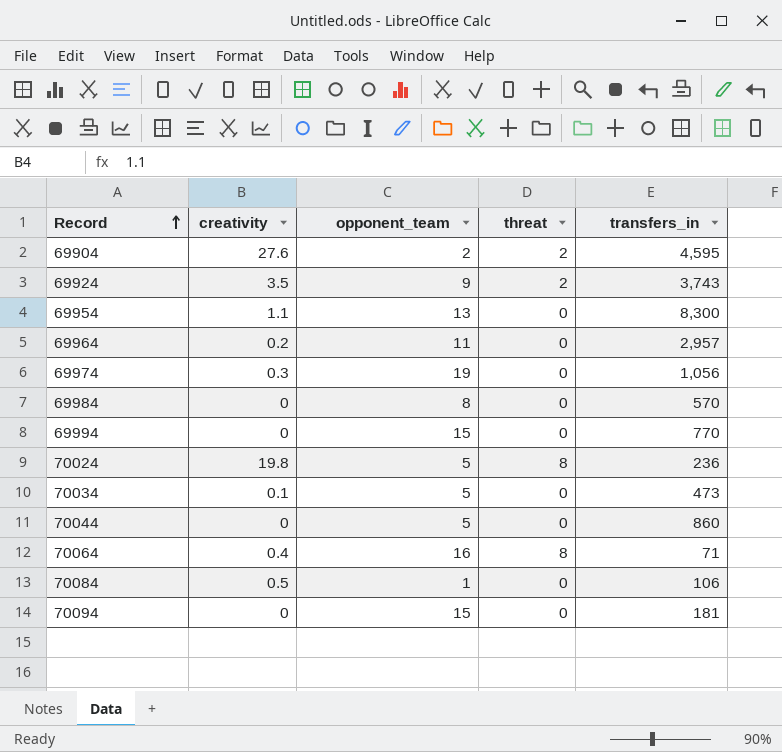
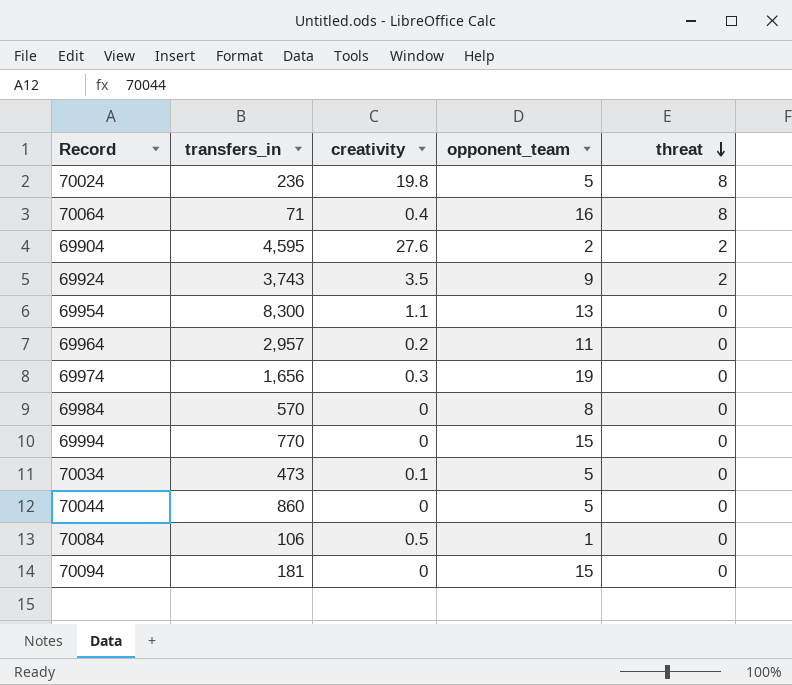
row order: Record ascending -> threat descending
column transfers_in | position: 5 -> 2
69974 | transfers_in: 1,056 -> 1,656

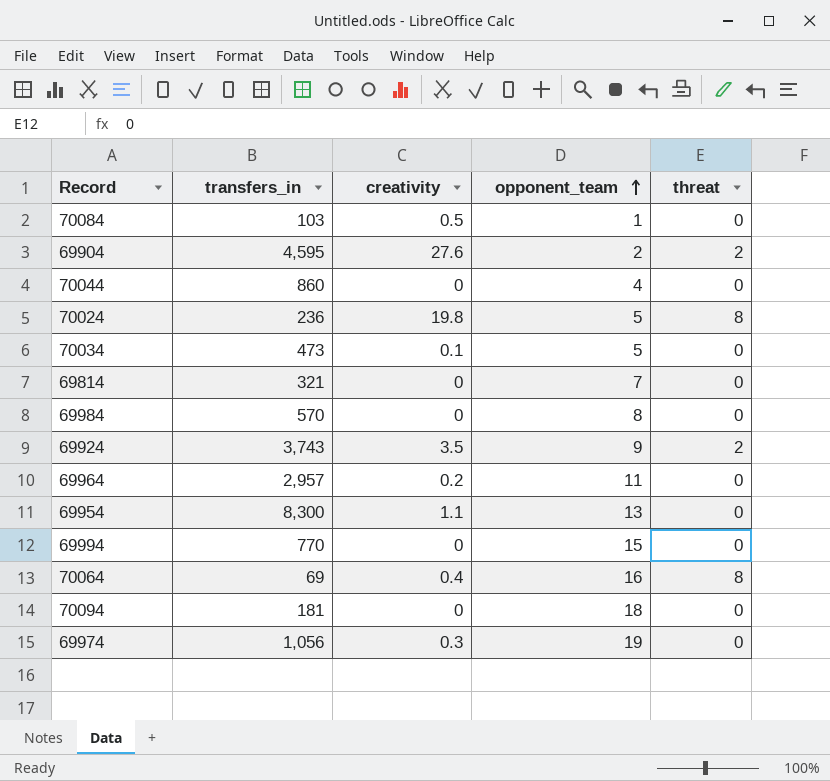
row order: threat descending -> opponent_team ascending
70084 | transfers_in: 106 -> 103
70044 | opponent_team: 5 -> 4
row 69814: none -> 321 | 0 | 7 | 0
70064 | transfers_in: 71 -> 69
70094 | opponent_team: 15 -> 18
69974 | transfers_in: 1,656 -> 1,056

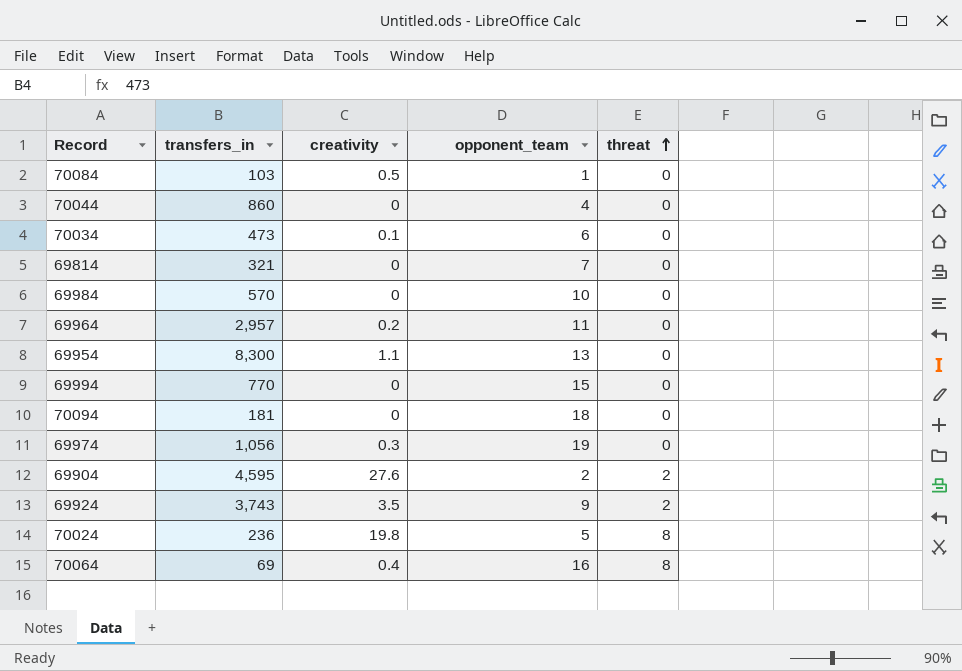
row order: opponent_team ascending -> threat ascending
70034 | opponent_team: 5 -> 6
69984 | opponent_team: 8 -> 10

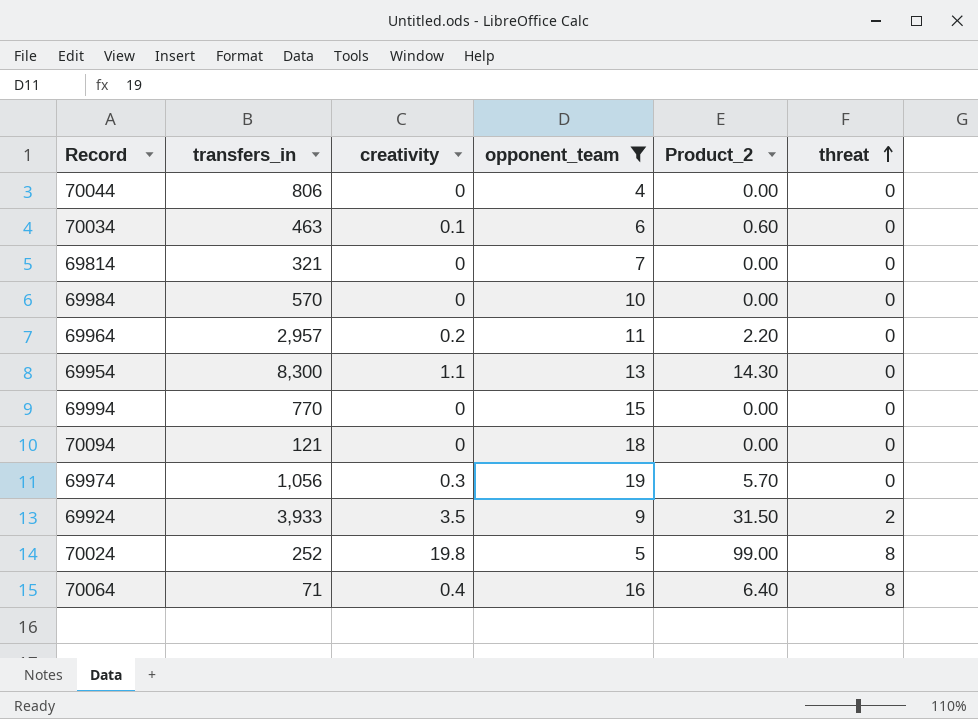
filter: none -> opponent_team >= 4
column Product_2 | formula: none -> [creativity] * [opponent_team]
70044 | transfers_in: 860 -> 806
70034 | transfers_in: 473 -> 463
70094 | transfers_in: 181 -> 121
69924 | transfers_in: 3,743 -> 3,933
70024 | transfers_in: 236 -> 252
70064 | transfers_in: 69 -> 71

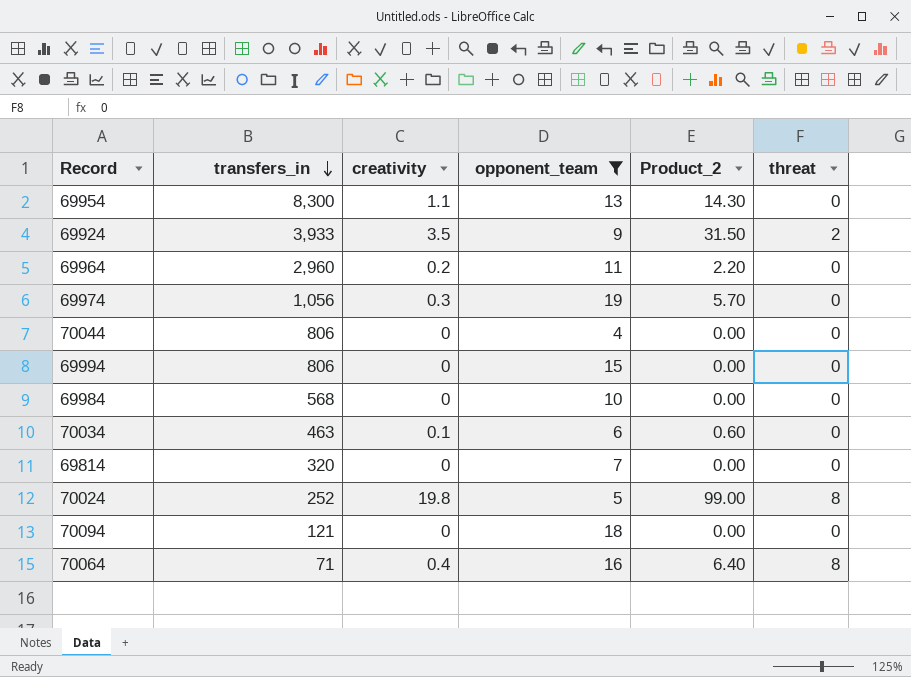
row order: threat ascending -> transfers_in descending
69964 | transfers_in: 2,957 -> 2,960
69994 | transfers_in: 770 -> 806
69984 | transfers_in: 570 -> 568
69814 | transfers_in: 321 -> 320

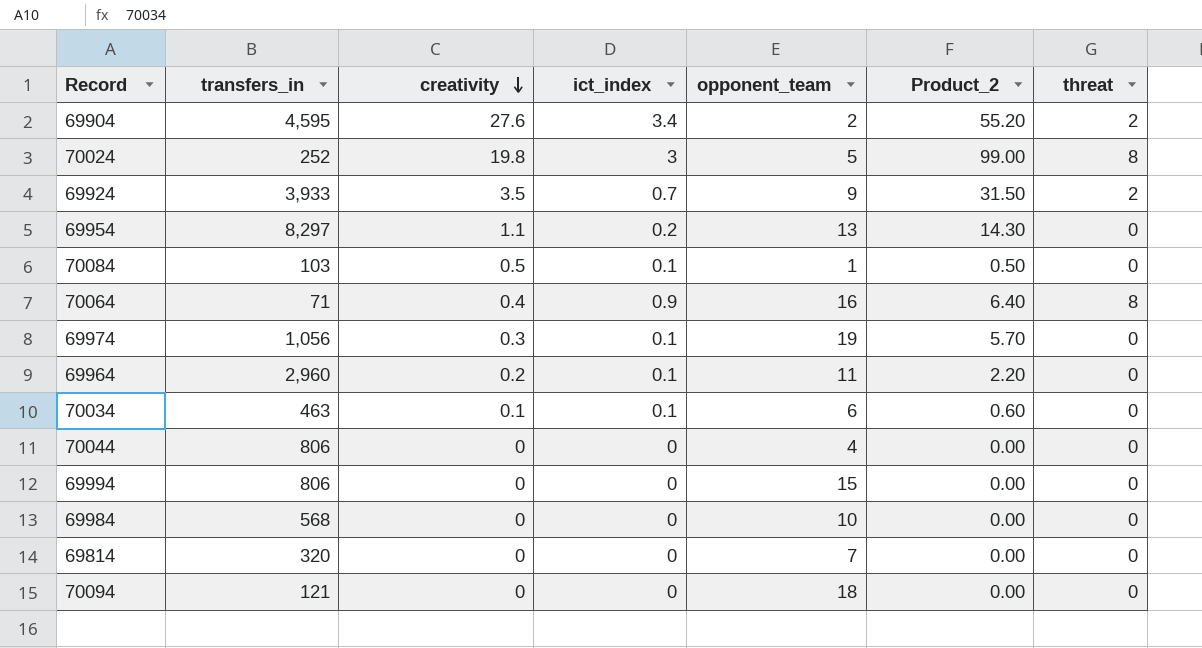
filter: opponent_team >= 4 -> none
row order: transfers_in descending -> creativity descending
column ict_index | position: none -> 4
69954 | transfers_in: 8,300 -> 8,297

